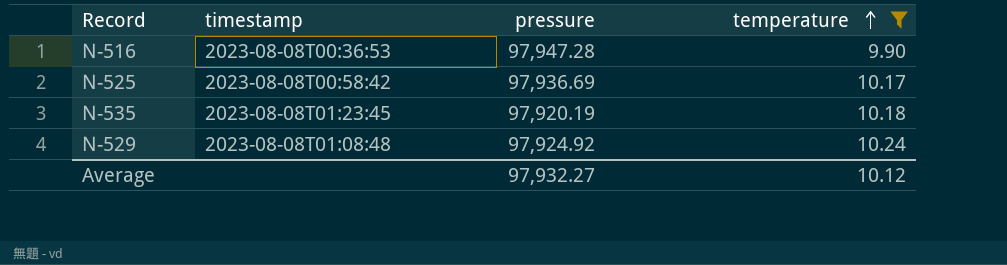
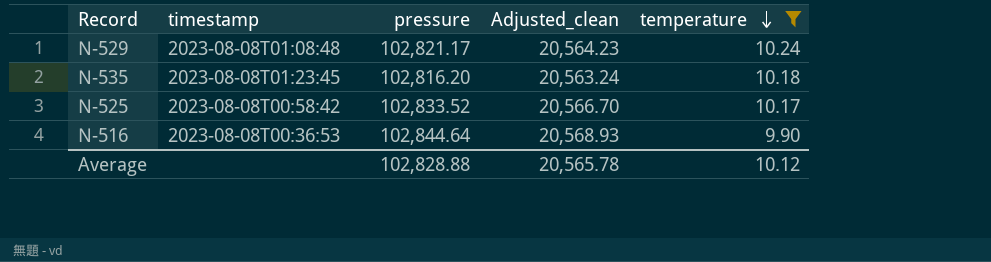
row order: temperature ascending -> temperature descending
column Adjusted_clean | formula: none -> [pressure] * 0.2
N-529 | pressure: 97,924.92 -> 102,821.17
N-535 | pressure: 97,920.19 -> 102,816.20
N-525 | pressure: 97,936.69 -> 102,833.52
N-516 | pressure: 97,947.28 -> 102,844.64
Average | pressure: 97,932.27 -> 102,828.88

